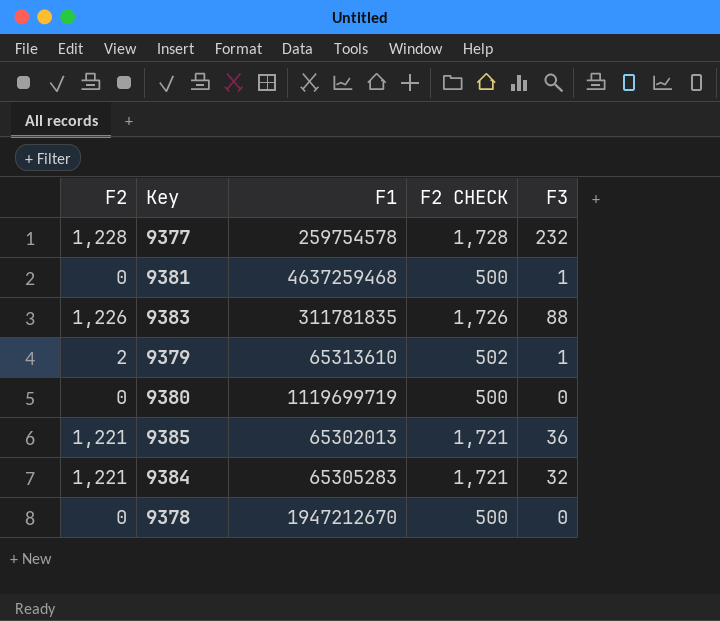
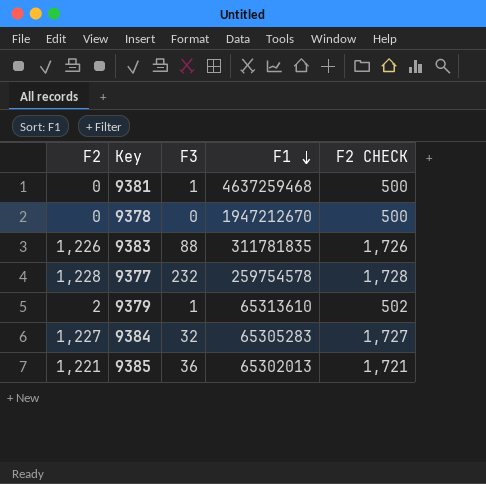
row order: none -> F1 descending
column F3 | position: 5 -> 3
row 9380: 0 | 1119699719 | 500 | 0 -> none
9384 | F2: 1,221 -> 1,227
9384 | F2 CHECK: 1,721 -> 1,727

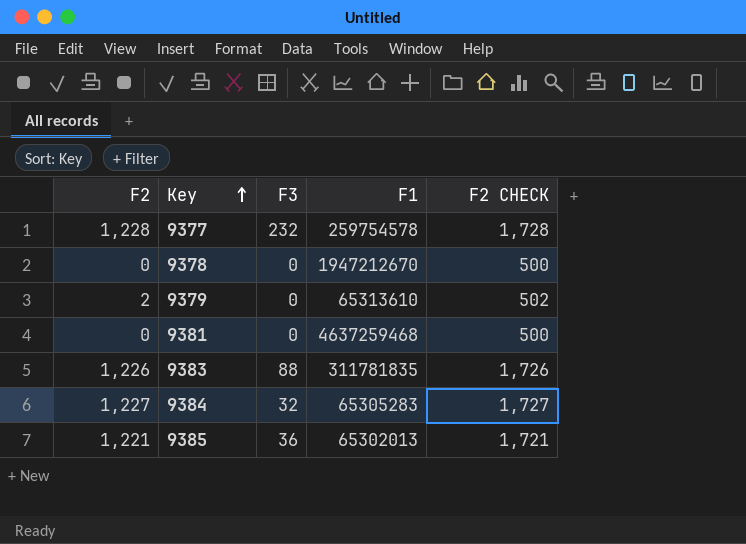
row order: F1 descending -> Key ascending
9379 | F3: 1 -> 0
9381 | F3: 1 -> 0

